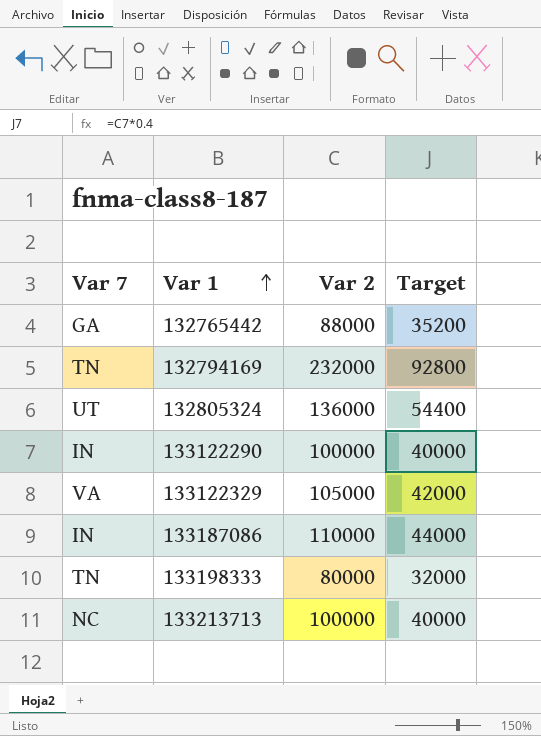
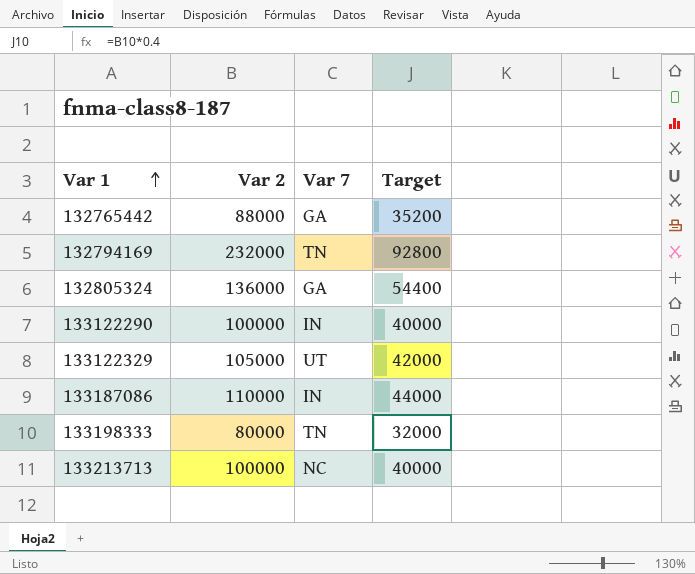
column Var 7 | position: 1 -> 3
132805324 | Var 7: UT -> GA
133122329 | Var 7: VA -> UT

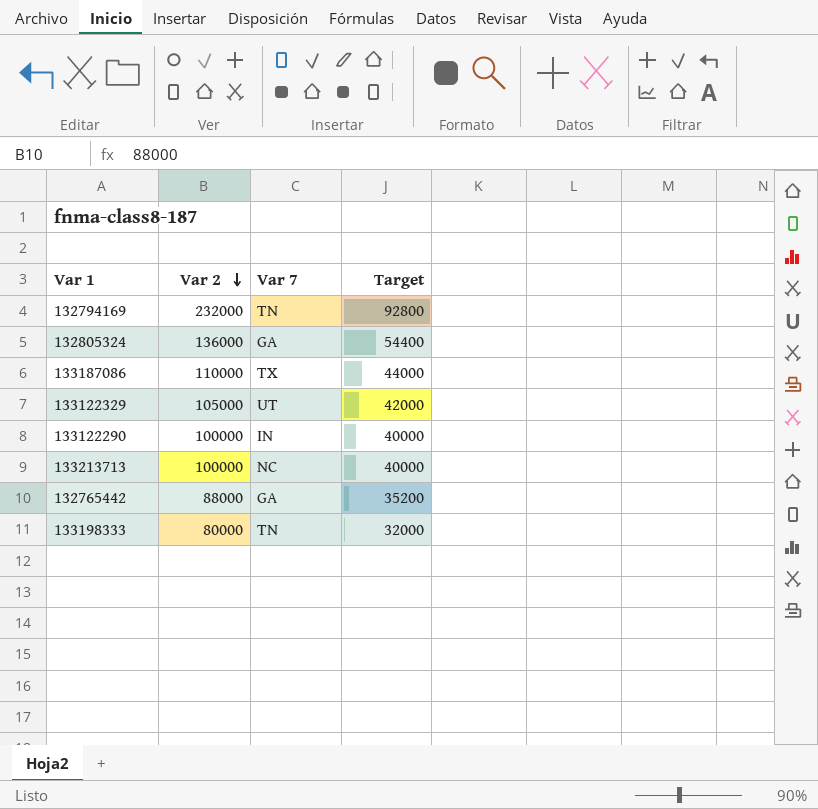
row order: Var 1 ascending -> Var 2 descending
133187086 | Var 7: IN -> TX

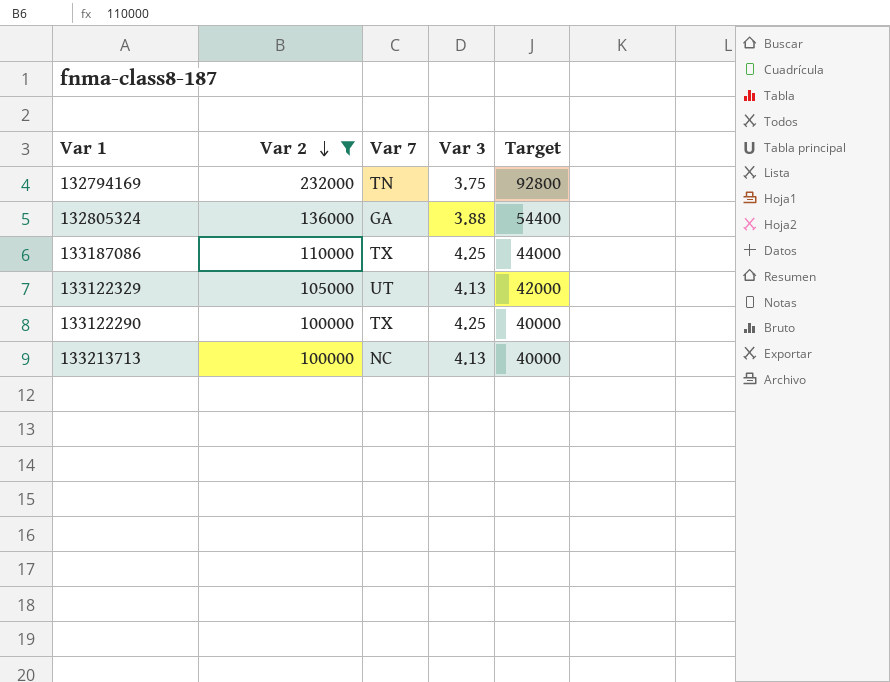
filter: none -> Var 2 >= 100000
column Var 3 | position: none -> 4
133122290 | Var 7: IN -> TX

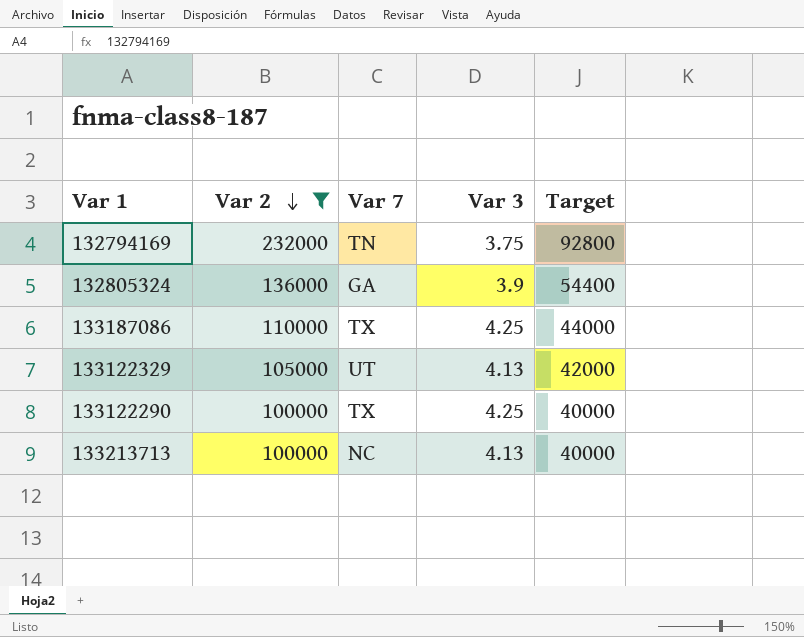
132805324 | Var 3: 3.88 -> 3.9

